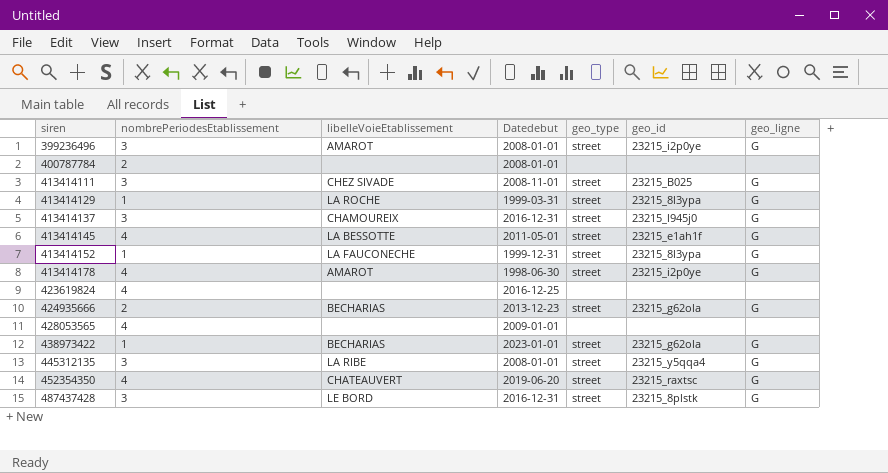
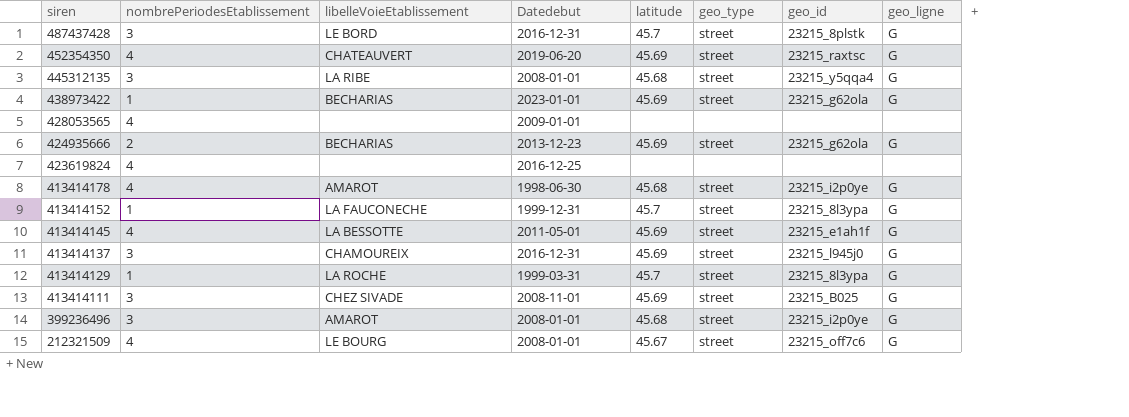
row order: siren ascending -> siren descending
column latitude | position: none -> 5
row 400787784: 2 | none | 2008-01-01 | none | none | none -> none
row 212321509: none -> 4 | LE BOURG | 2008-01-01 | 45.67 | street | 23215_off7c6 | G

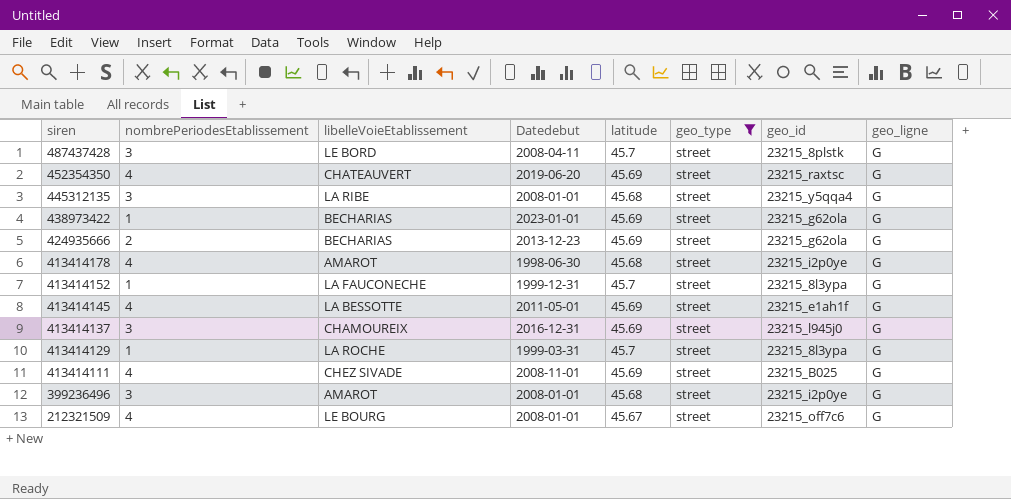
filter: none -> geo_type = street
487437428 | Datedebut: 2016-12-31 -> 2008-04-11
413414111 | nombrePeriodesEtablissement: 3 -> 4

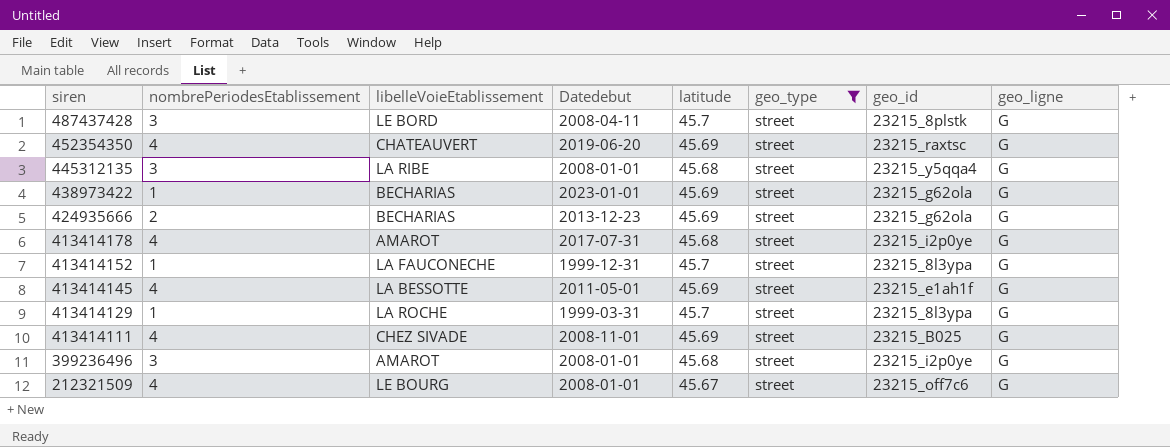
row 413414137: 3 | CHAMOUREIX | 2016-12-31 | 45.69 | street | 23215_l945j0 | G -> none
413414178 | Datedebut: 1998-06-30 -> 2017-07-31

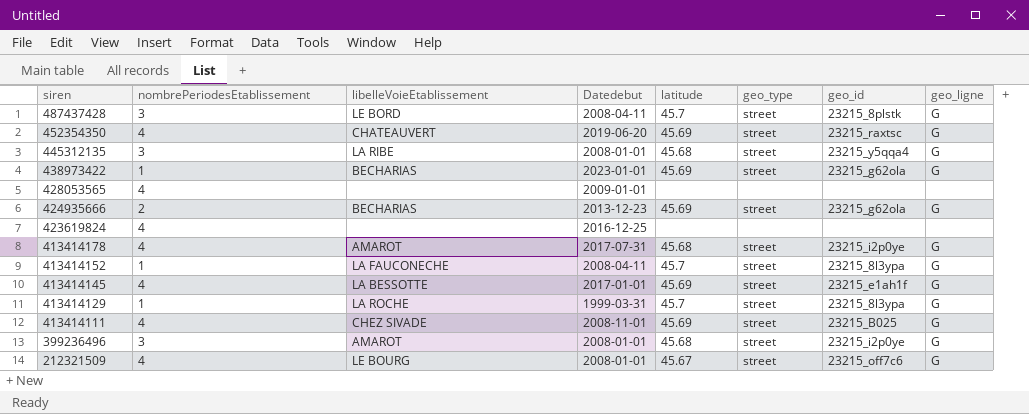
filter: geo_type = street -> none
413414152 | Datedebut: 1999-12-31 -> 2008-04-11
413414145 | Datedebut: 2011-05-01 -> 2017-01-01

